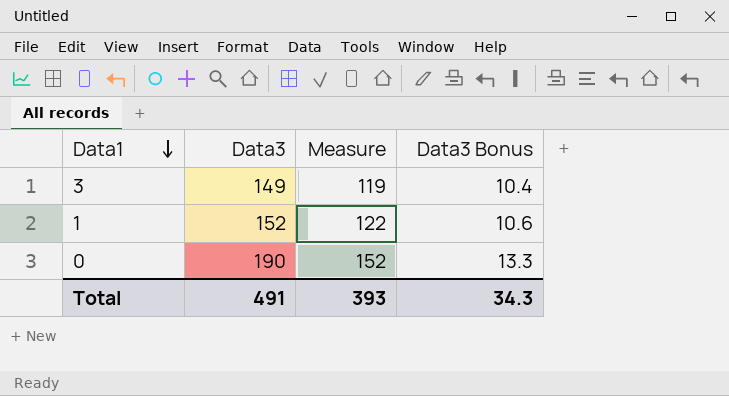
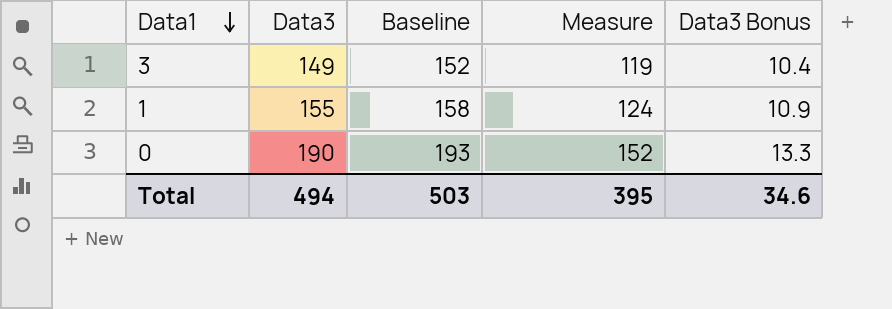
column Baseline | formula: none -> [Data3] + 3
1 | Data3: 152 -> 155
1 | Measure: 122 -> 124
1 | Data3 Bonus: 10.6 -> 10.9
Total | Data3: 491 -> 494
Total | Measure: 393 -> 395
Total | Data3 Bonus: 34.3 -> 34.6

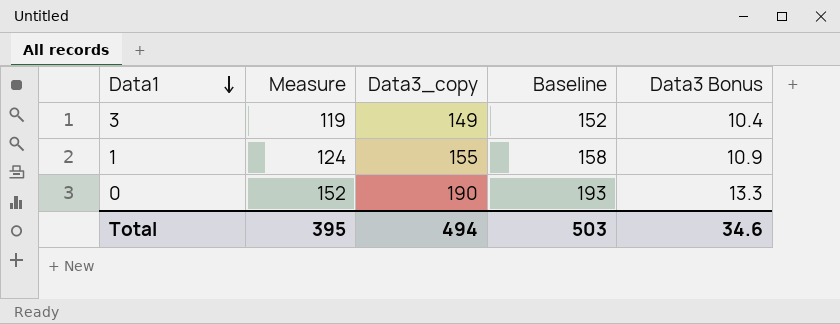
column Measure | position: 4 -> 2
column name: Data3 -> Data3_copy

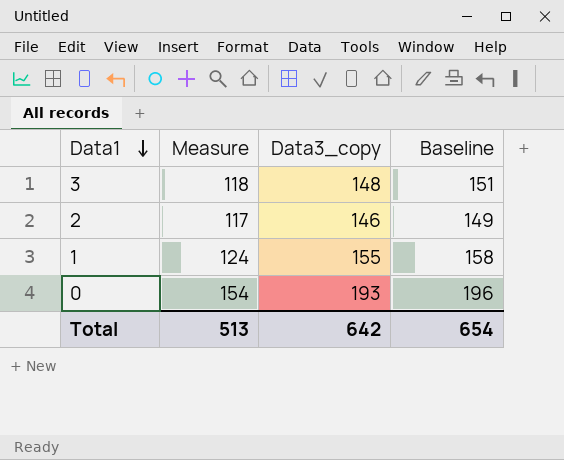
column Data3 Bonus | formula: [Data3_copy] * 0.07 -> none
3 | Measure: 119 -> 118
3 | Data3_copy: 149 -> 148
3 | Baseline: 152 -> 151
row 2: none -> 117 | 146 | 149
0 | Measure: 152 -> 154
0 | Data3_copy: 190 -> 193
0 | Baseline: 193 -> 196
Total | Measure: 395 -> 513
Total | Data3_copy: 494 -> 642
Total | Baseline: 503 -> 654

